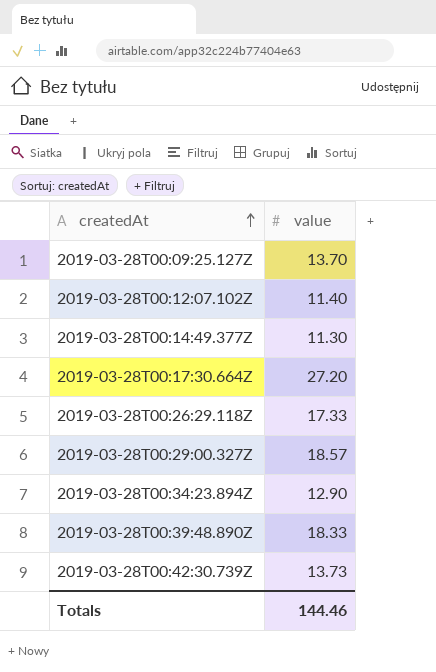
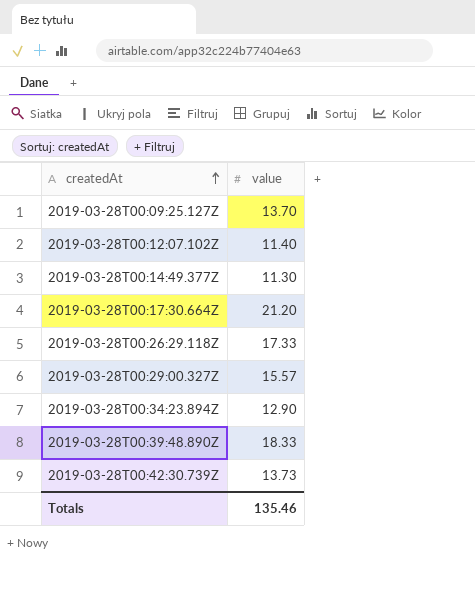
2019-03-28T00:17:30.664Z | value: 27.20 -> 21.20
2019-03-28T00:29:00.327Z | value: 18.57 -> 15.57
Totals | value: 144.46 -> 135.46

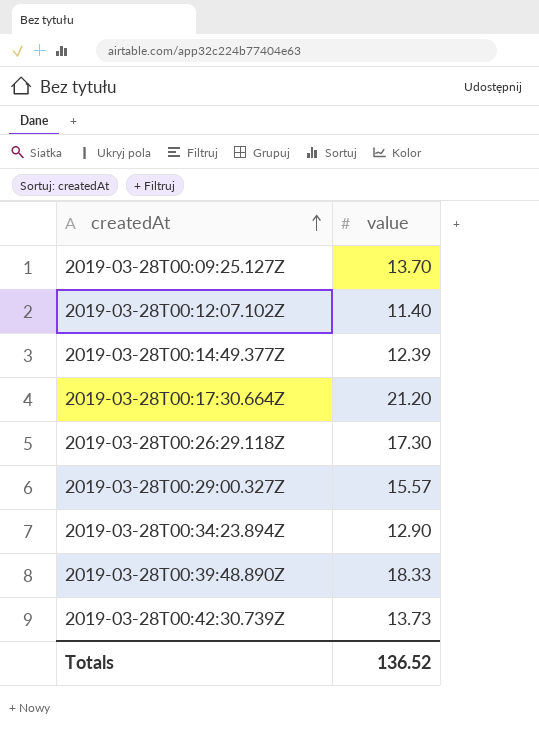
2019-03-28T00:14:49.377Z | value: 11.30 -> 12.39
2019-03-28T00:26:29.118Z | value: 17.33 -> 17.30
Totals | value: 135.46 -> 136.52

